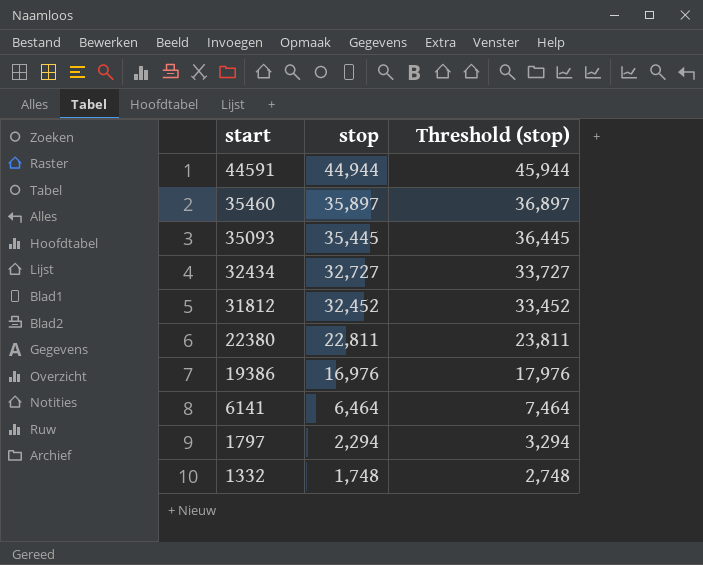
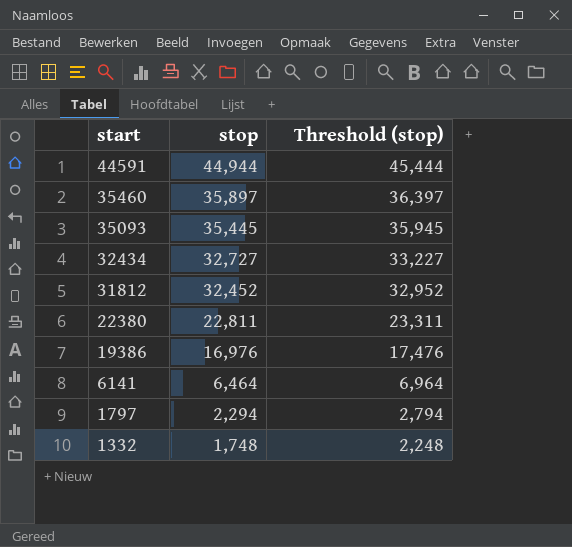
column Threshold (stop) | formula: [stop] + 1000 -> [stop] + 500

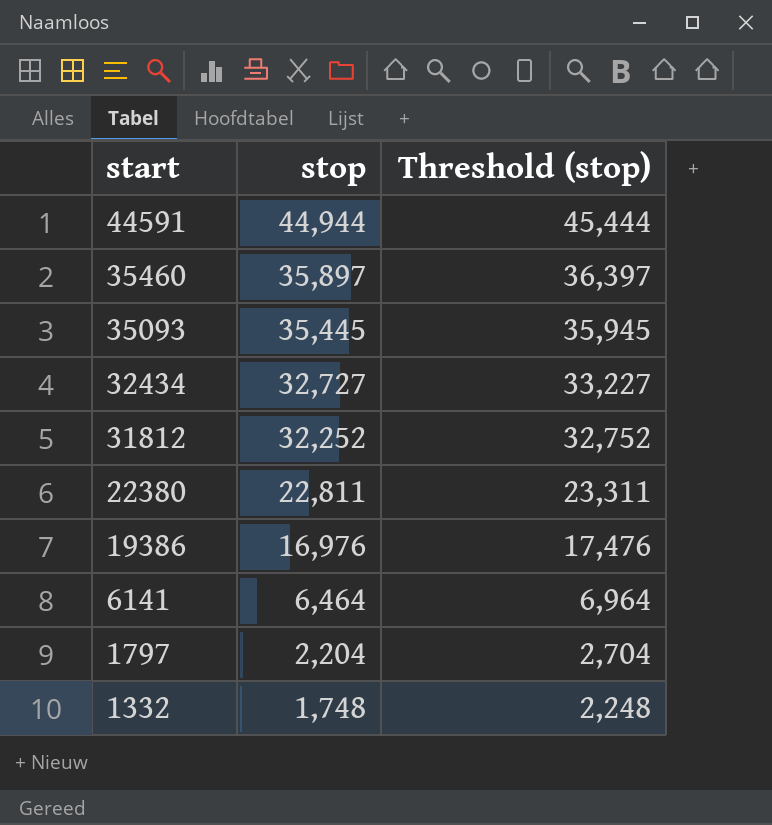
31812 | stop: 32,452 -> 32,252
31812 | Threshold (stop): 32,952 -> 32,752
1797 | stop: 2,294 -> 2,204
1797 | Threshold (stop): 2,794 -> 2,704

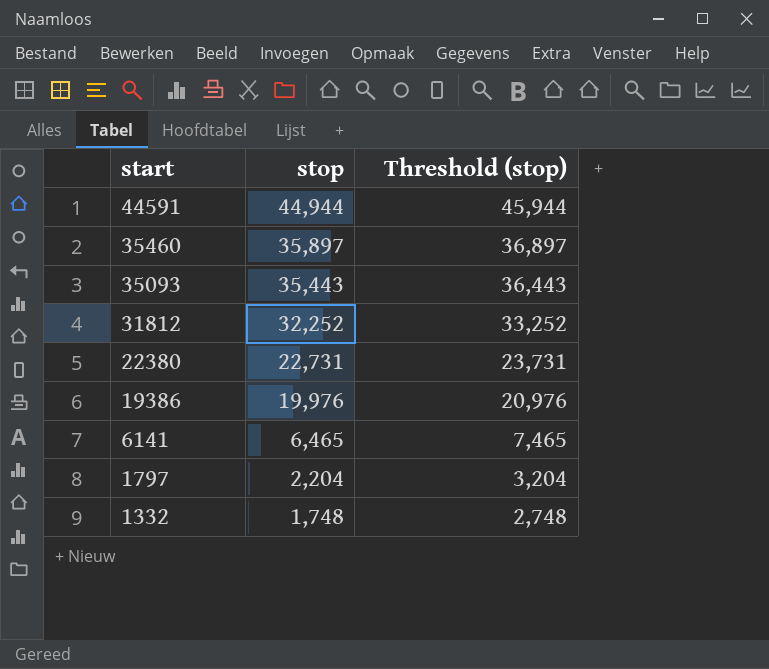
column Threshold (stop) | formula: [stop] + 500 -> [stop] + 1000
row 32434: 32,727 | 33,227 -> none
35093 | stop: 35,445 -> 35,443
22380 | stop: 22,811 -> 22,731
19386 | stop: 16,976 -> 19,976
6141 | stop: 6,464 -> 6,465

